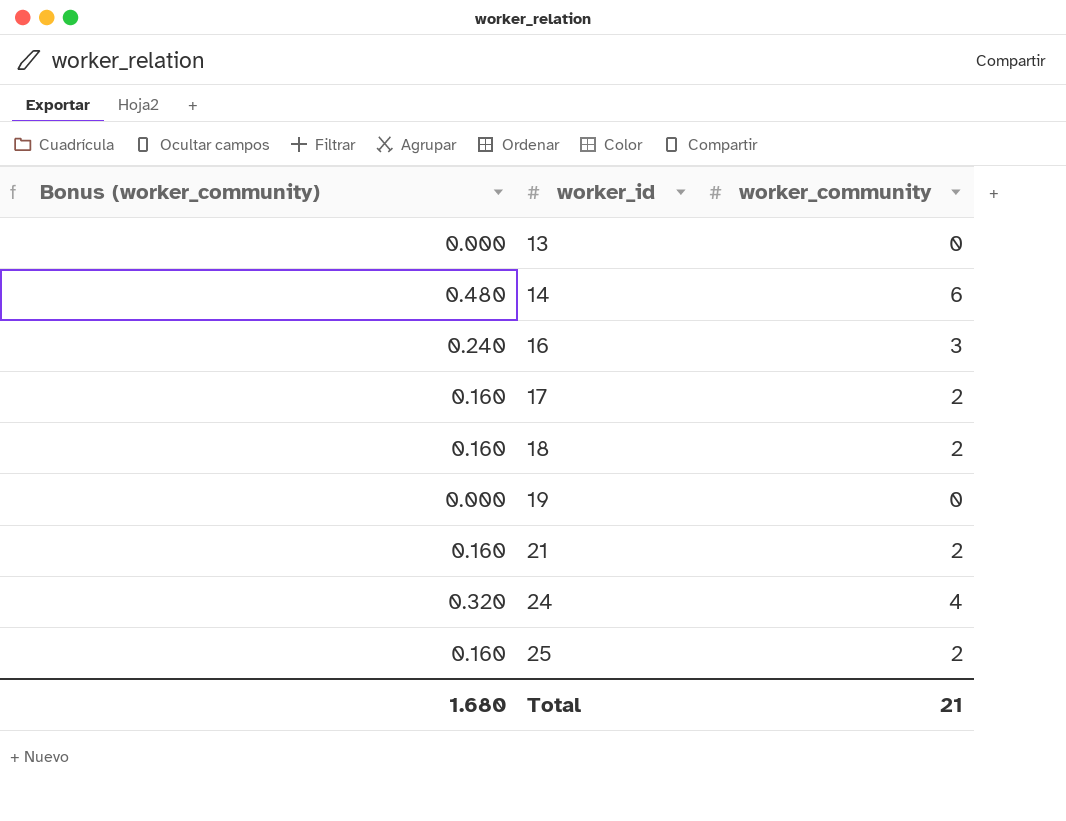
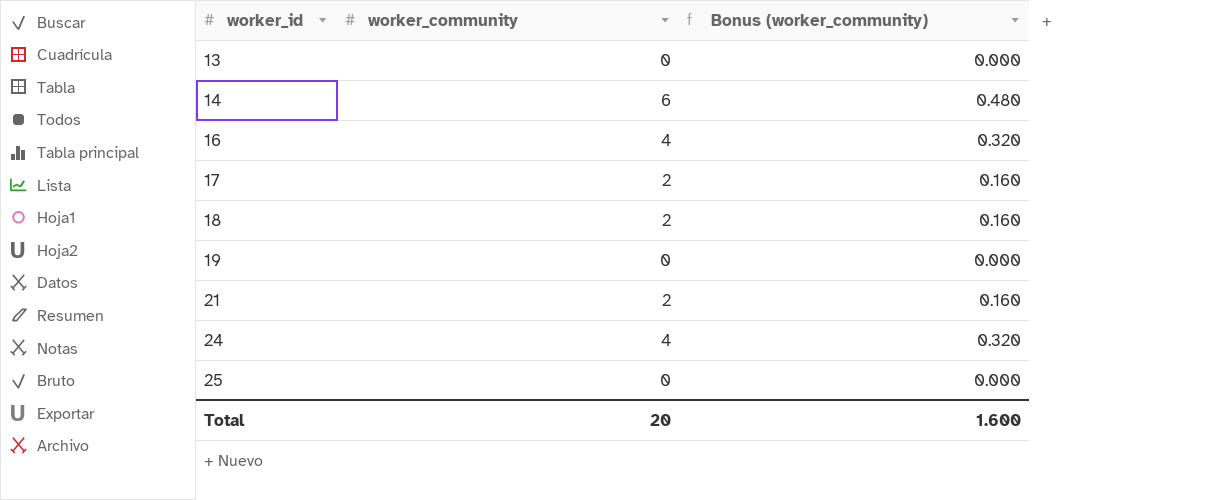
column Bonus (worker_community) | position: 1 -> 3
16 | worker_community: 3 -> 4
16 | Bonus (worker_community): 0.240 -> 0.320
25 | worker_community: 2 -> 0
25 | Bonus (worker_community): 0.160 -> 0.000
Total | worker_community: 21 -> 20
Total | Bonus (worker_community): 1.680 -> 1.600

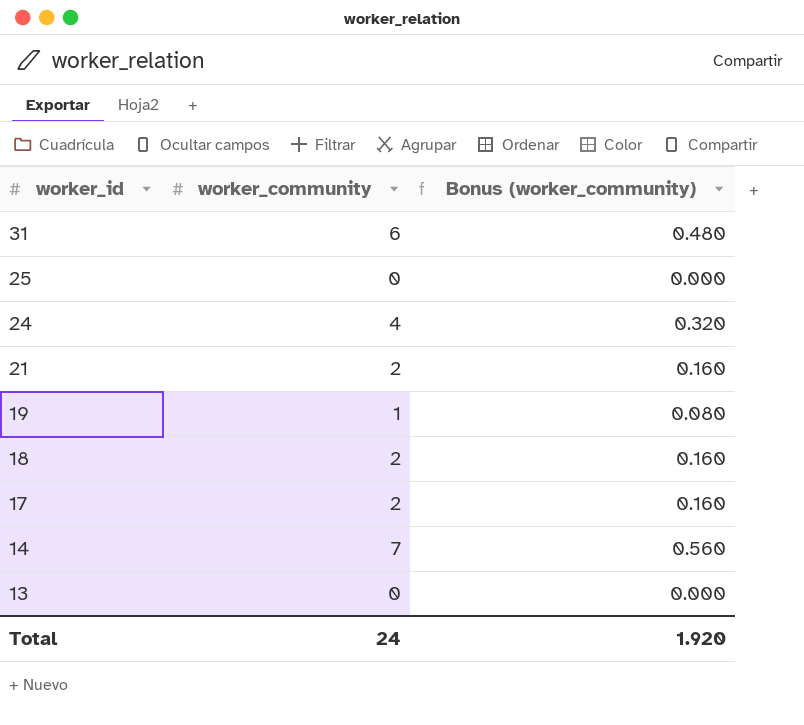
row order: worker_id ascending -> worker_id descending
row 16: 4 | 0.320 -> none
row 31: none -> 6 | 0.480
19 | worker_community: 0 -> 1
19 | Bonus (worker_community): 0.000 -> 0.080
14 | worker_community: 6 -> 7
14 | Bonus (worker_community): 0.480 -> 0.560
Total | worker_community: 20 -> 24
Total | Bonus (worker_community): 1.600 -> 1.920

